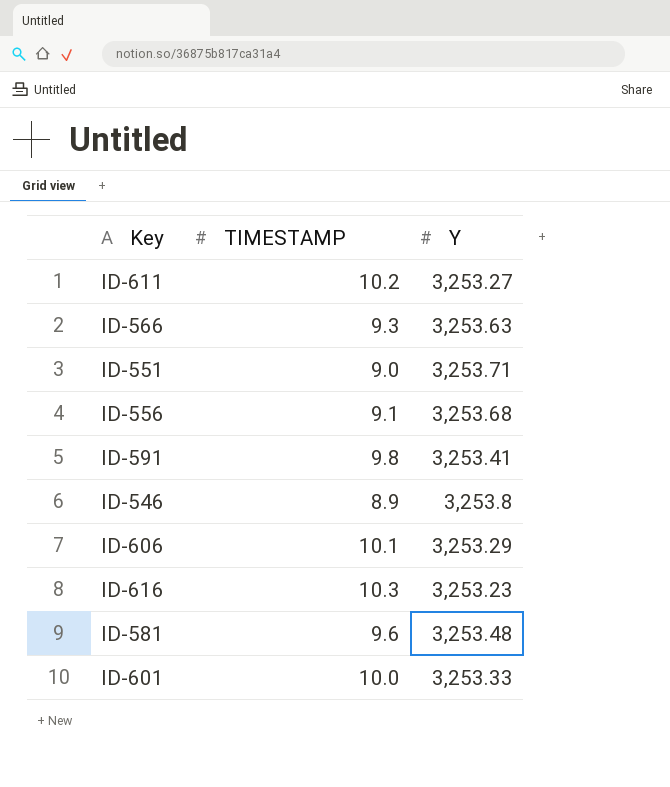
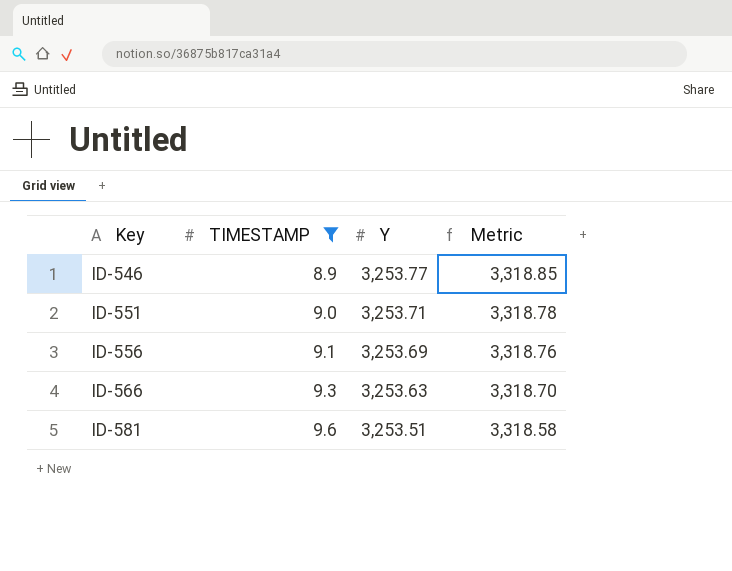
filter: none -> TIMESTAMP <= 9.6
row order: none -> Key ascending
column Metric | formula: none -> [Y] * 1.02
ID-546 | Y: 3,253.8 -> 3,253.77
ID-556 | Y: 3,253.68 -> 3,253.69
ID-581 | Y: 3,253.48 -> 3,253.51

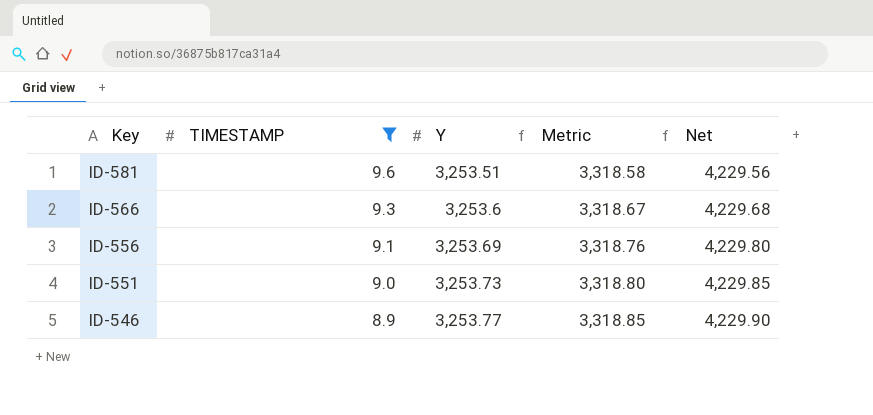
row order: Key ascending -> Key descending
column Net | formula: none -> [Y] * 1.3
ID-566 | Y: 3,253.63 -> 3,253.6
ID-566 | Metric: 3,318.70 -> 3,318.67
ID-551 | Y: 3,253.71 -> 3,253.73
ID-551 | Metric: 3,318.78 -> 3,318.80

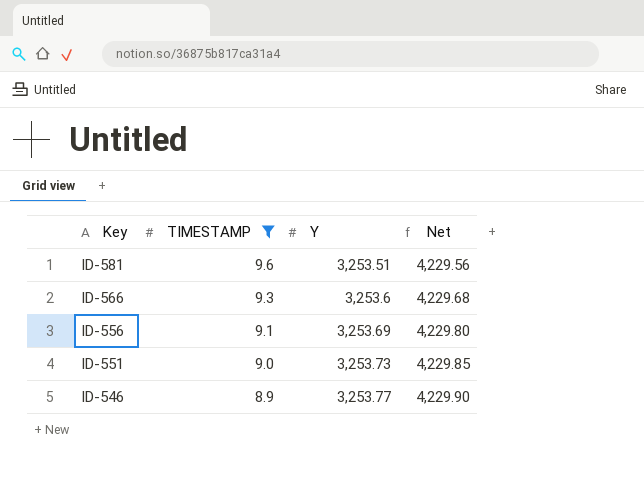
column Metric | formula: [Y] * 1.02 -> none

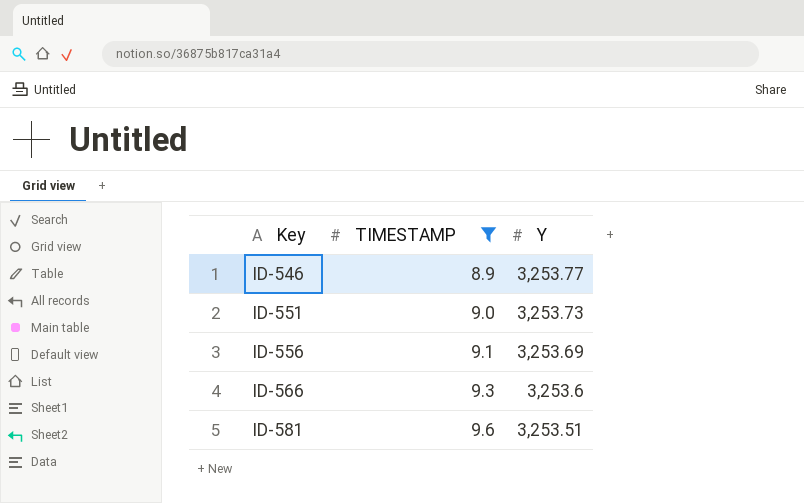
row order: Key descending -> Key ascending
column Net | formula: [Y] * 1.3 -> none

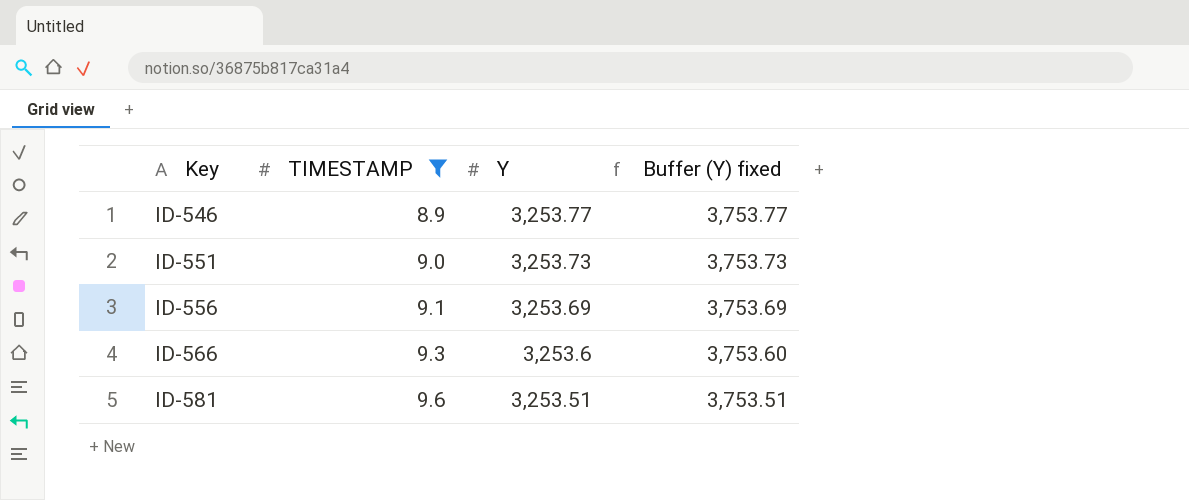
column Buffer (Y) fixed | formula: none -> [Y] + 500

